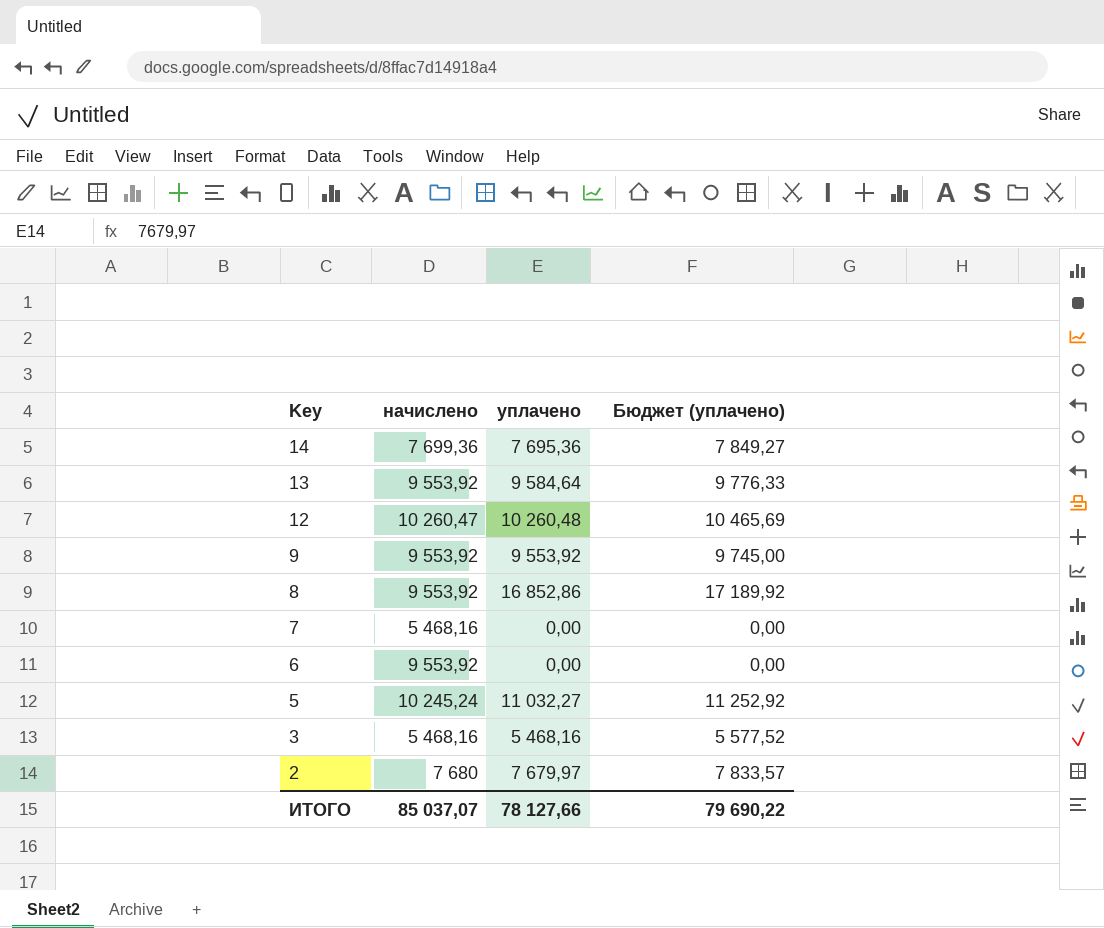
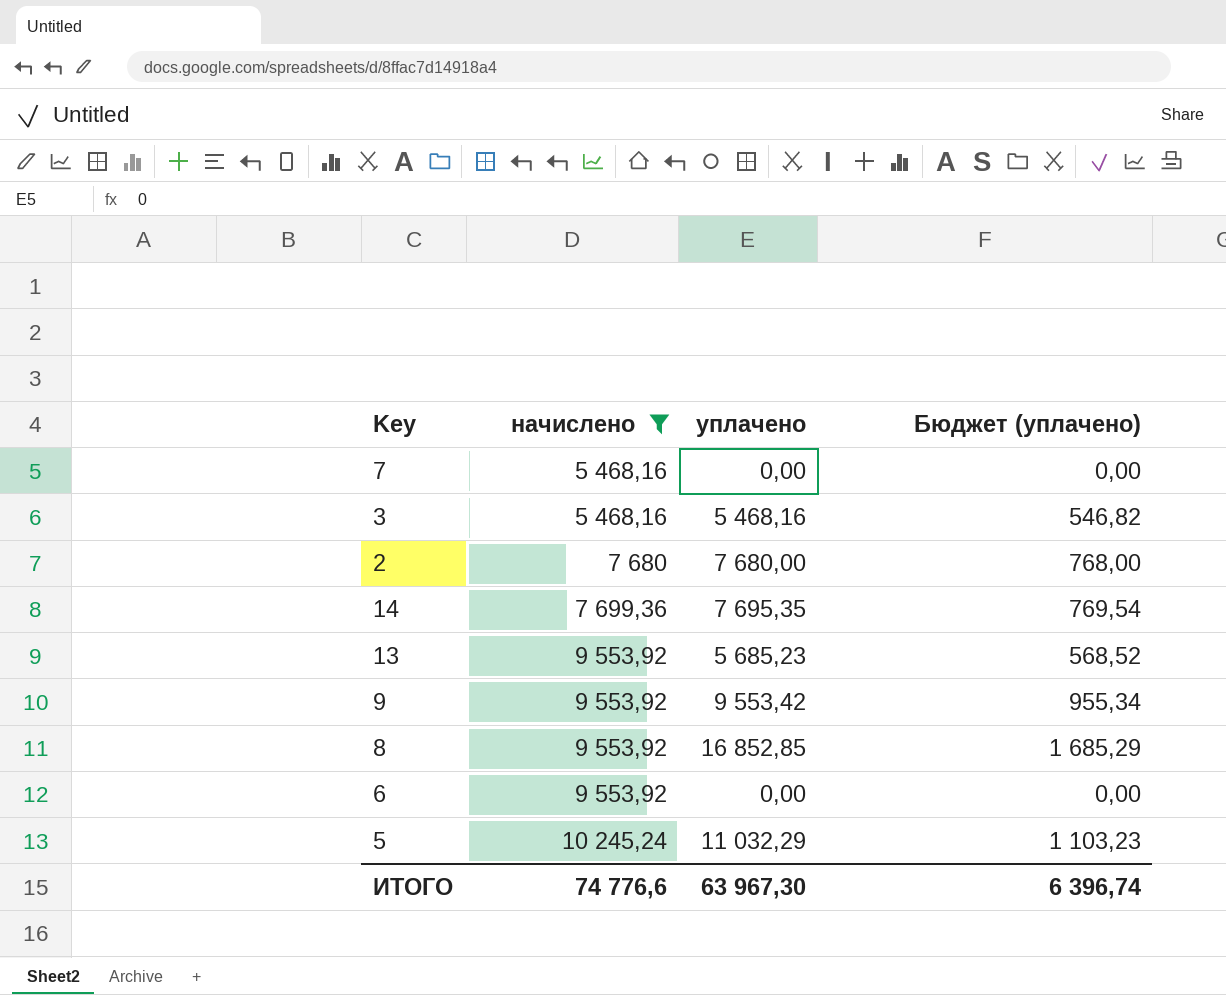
filter: none -> начислено != 10 260,47
row order: Key descending -> начислено ascending
column Бюджет (уплачено) | formula: [уплачено] * 1,02 -> [уплачено] * 0,1
2 | уплачено: 7 679,97 -> 7 680,00
14 | уплачено: 7 695,36 -> 7 695,35
13 | уплачено: 9 584,64 -> 5 685,23
9 | уплачено: 9 553,92 -> 9 553,42
8 | уплачено: 16 852,86 -> 16 852,85
5 | уплачено: 11 032,27 -> 11 032,29
ИТОГО | начислено: 85 037,07 -> 74 776,6
ИТОГО | уплачено: 78 127,66 -> 63 967,30
ИТОГО | Бюджет (уплачено): 79 690,22 -> 6 396,74

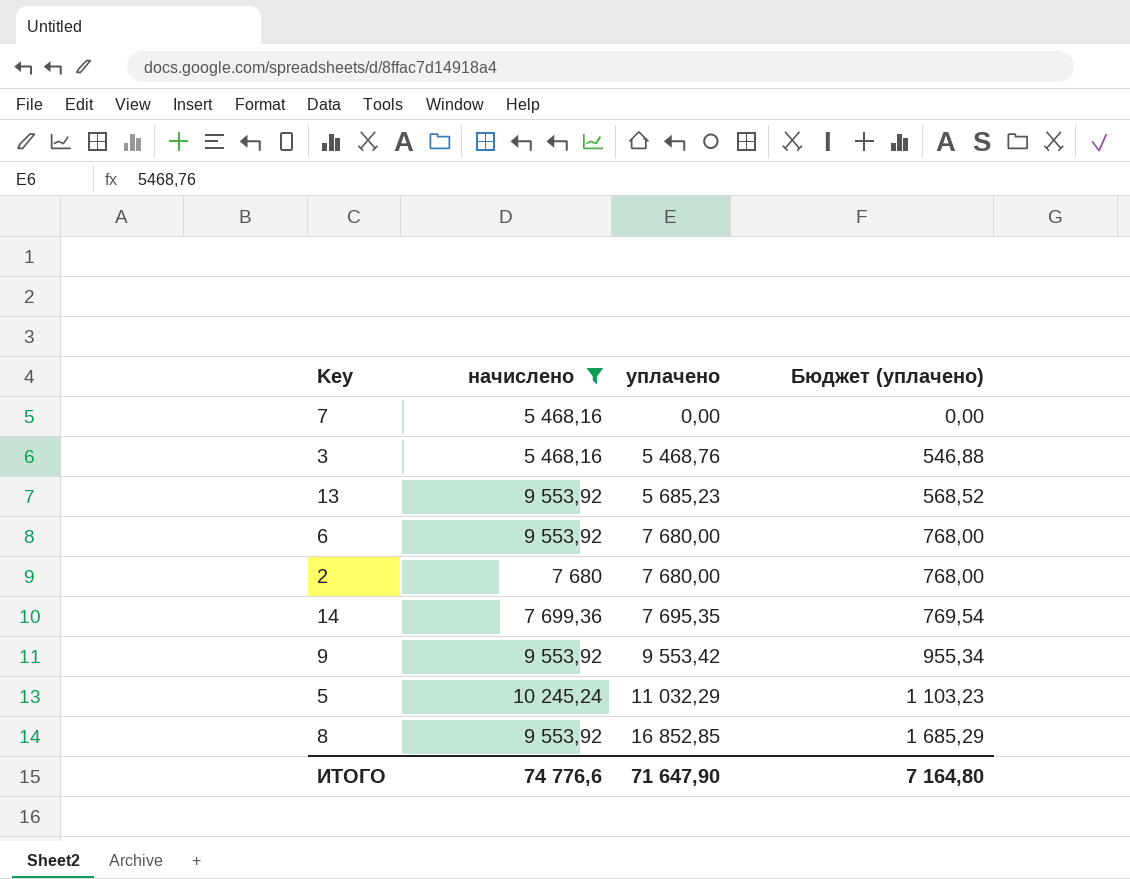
row order: начислено ascending -> уплачено ascending
3 | уплачено: 5 468,16 -> 5 468,76
3 | Бюджет (уплачено): 546,82 -> 546,88
6 | уплачено: 0,00 -> 7 680,00
6 | Бюджет (уплачено): 0,00 -> 768,00
ИТОГО | уплачено: 63 967,30 -> 71 647,90
ИТОГО | Бюджет (уплачено): 6 396,74 -> 7 164,80

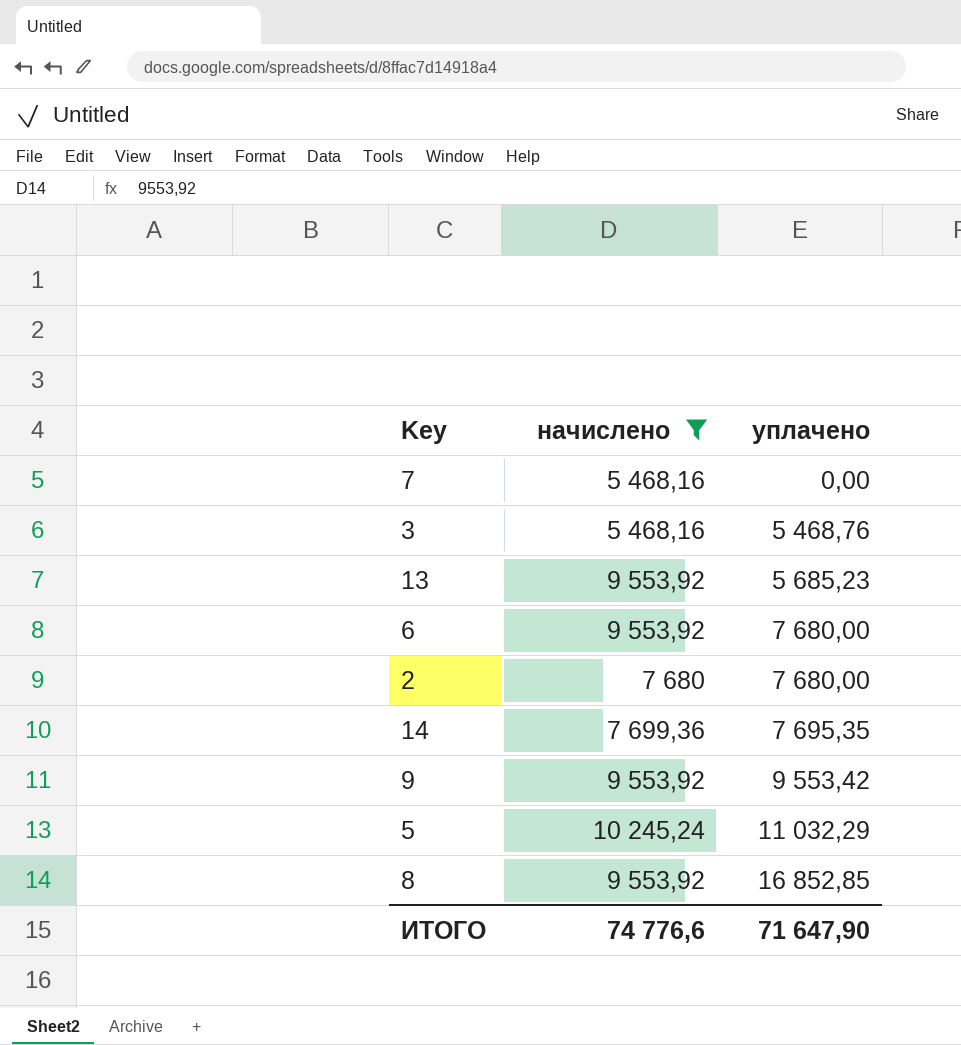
column Бюджет (уплачено) | formula: [уплачено] * 0,1 -> none

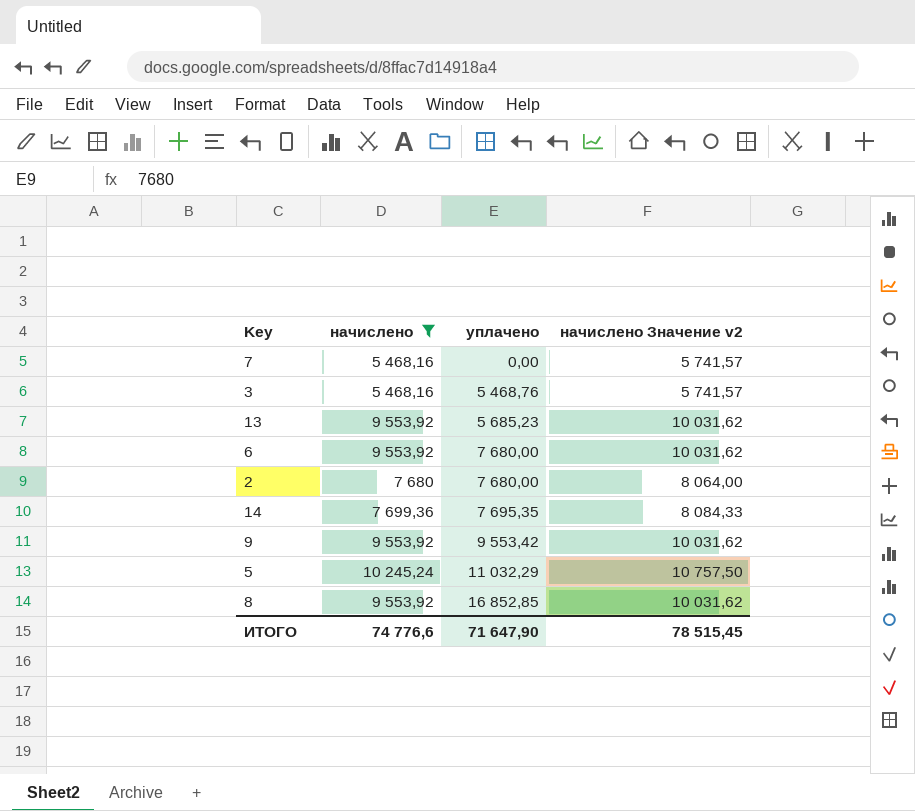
column начислено Значение v2 | formula: none -> [начислено] * 1,05

